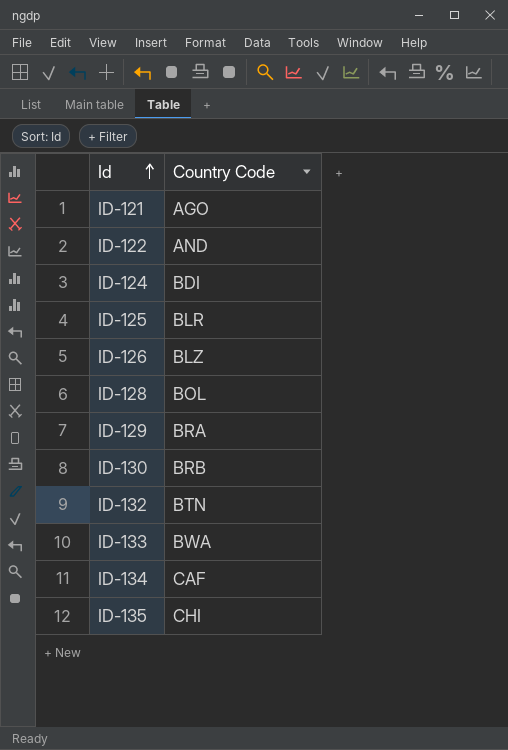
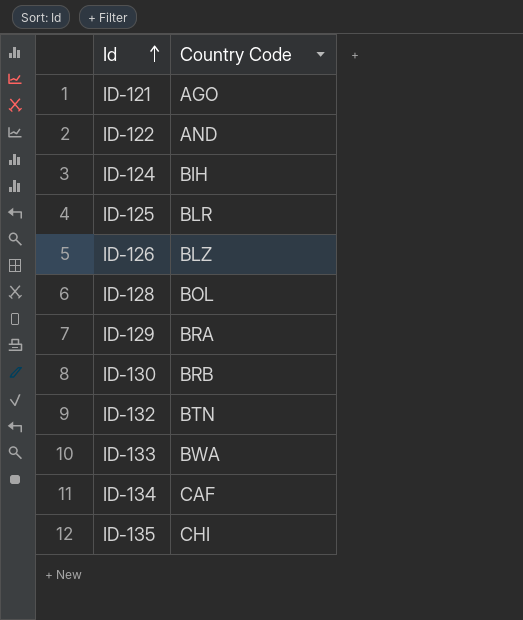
ID-124 | Country Code: BDI -> BIH

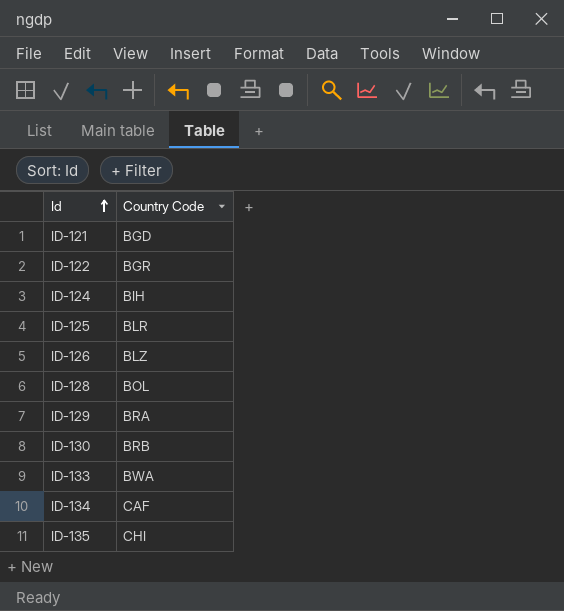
row ID-132: BTN -> none
ID-121 | Country Code: AGO -> BGD
ID-122 | Country Code: AND -> BGR

